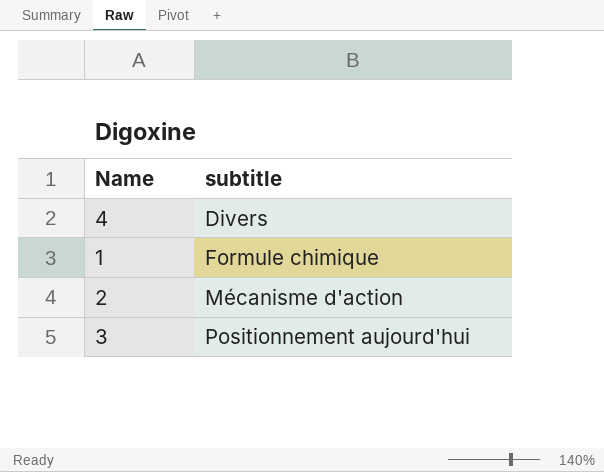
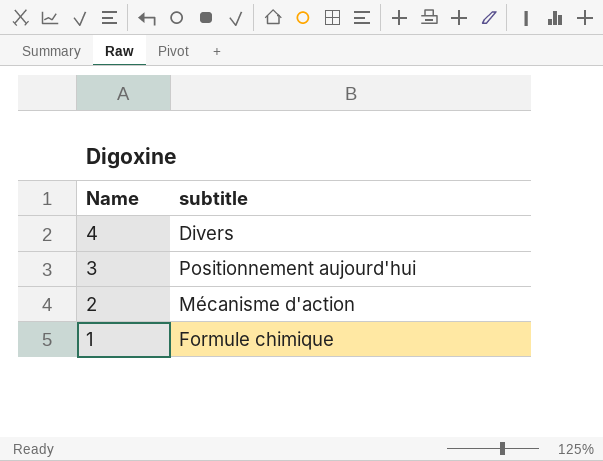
row order: subtitle ascending -> Name descending

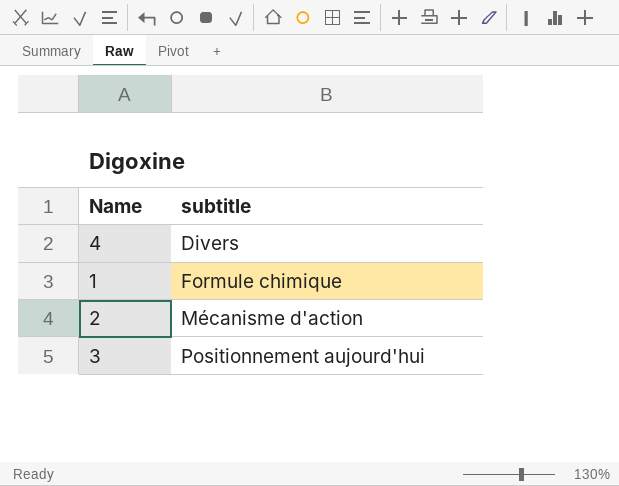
row order: Name descending -> subtitle ascending

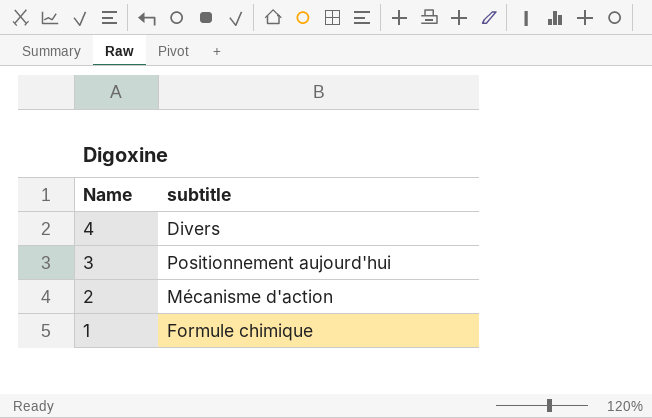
row order: subtitle ascending -> Name descending

